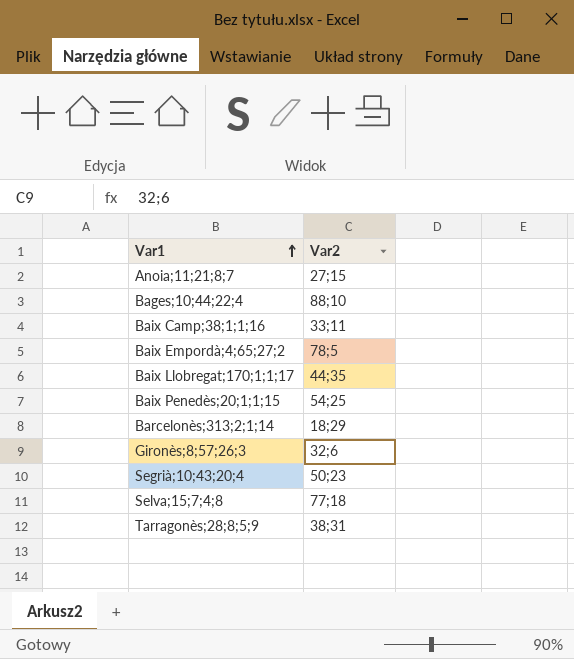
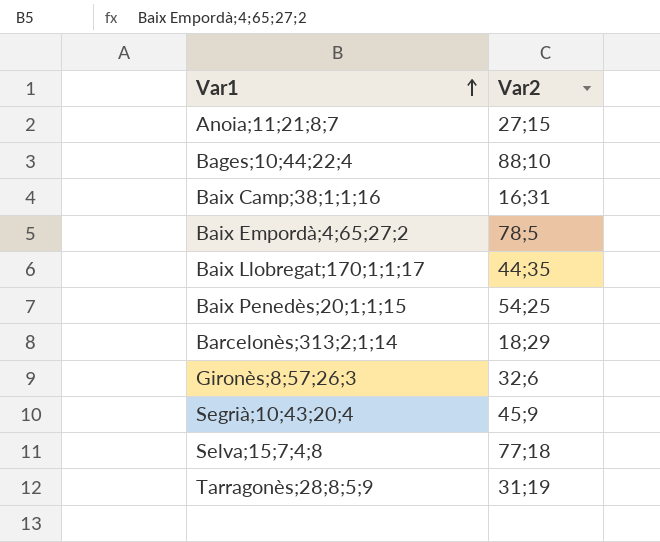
Baix Camp;38;1;1;16 | Var2: 33;11 -> 16;31
Segrià;10;43;20;4 | Var2: 50;23 -> 45;9
Tarragonès;28;8;5;9 | Var2: 38;31 -> 31;19

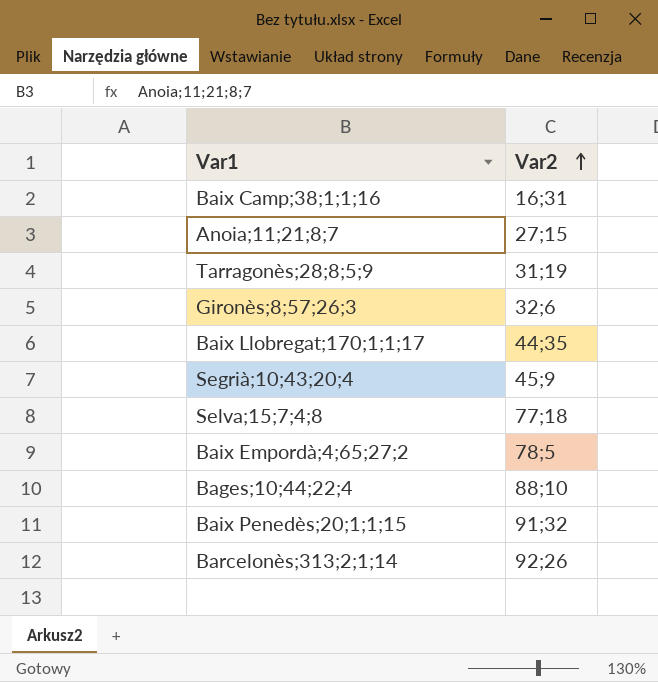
row order: Var1 ascending -> Var2 ascending
Baix Penedès;20;1;1;15 | Var2: 54;25 -> 91;32
Barcelonès;313;2;1;14 | Var2: 18;29 -> 92;26

